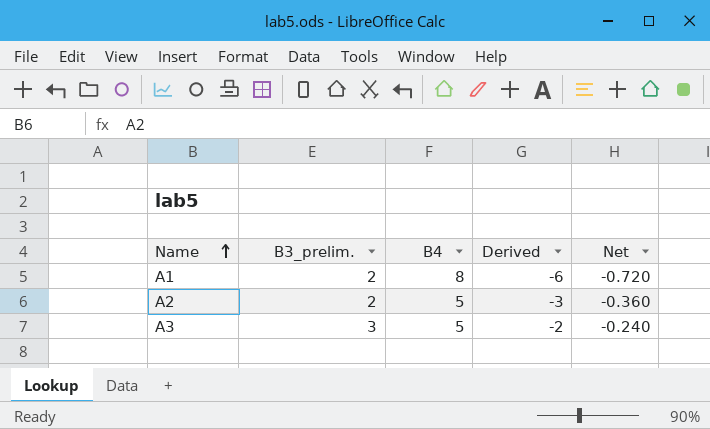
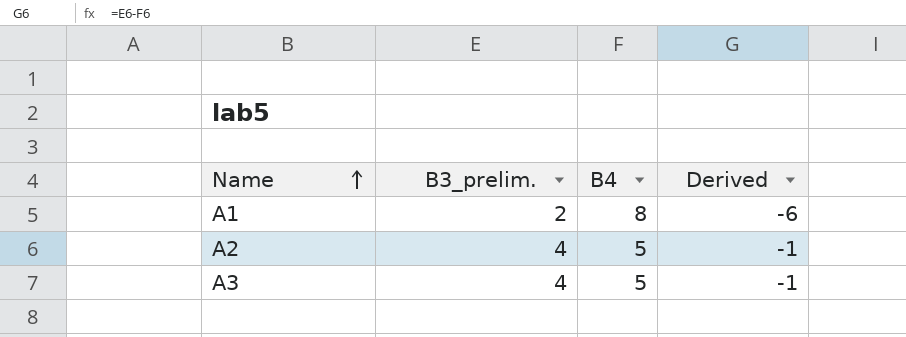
column Net | formula: [Derived] * 0.12 -> none
A2 | B3_prelim.: 2 -> 4
A2 | Derived: -3 -> -1
A3 | B3_prelim.: 3 -> 4
A3 | Derived: -2 -> -1

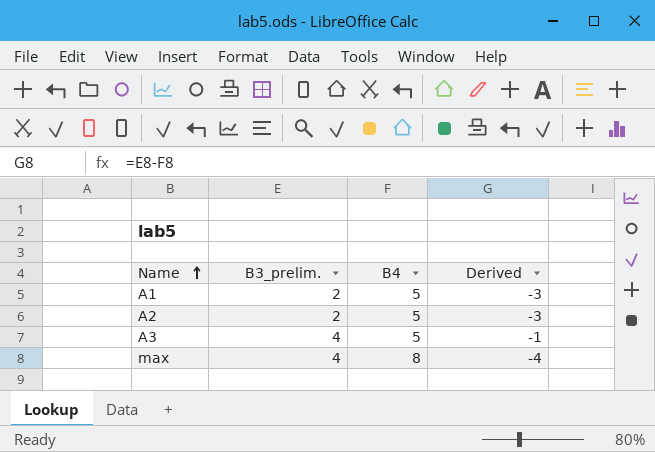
A1 | B4: 8 -> 5
A1 | Derived: -6 -> -3
A2 | B3_prelim.: 4 -> 2
A2 | Derived: -1 -> -3
row max: none -> 4 | 8 | -4

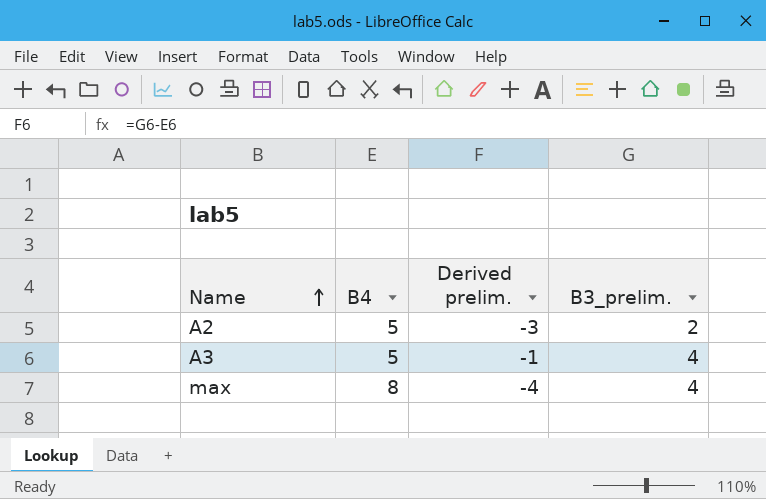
column name: Derived -> Derived prelim.
column B3_prelim. | position: 2 -> 4
row A1: 2 | 5 | -3 -> none

